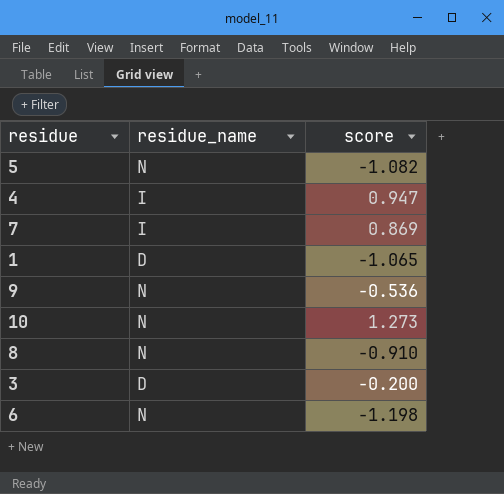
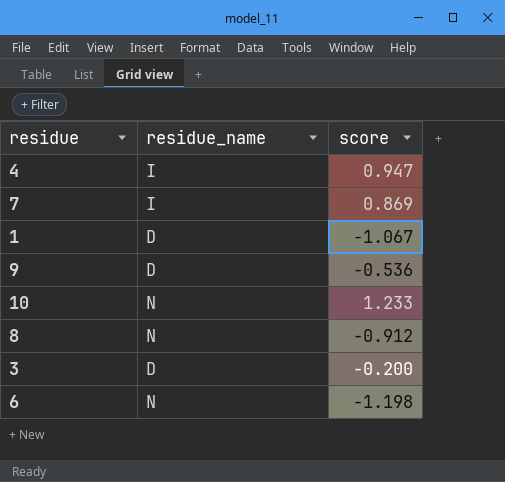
row 5: N | -1.082 -> none
1 | score: -1.065 -> -1.067
9 | residue_name: N -> D
10 | score: 1.273 -> 1.233
8 | score: -0.910 -> -0.912

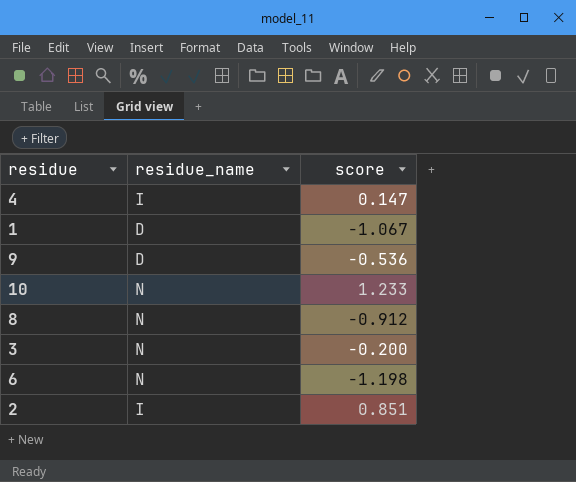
row 7: I | 0.869 -> none
4 | score: 0.947 -> 0.147
3 | residue_name: D -> N
row 2: none -> I | 0.851

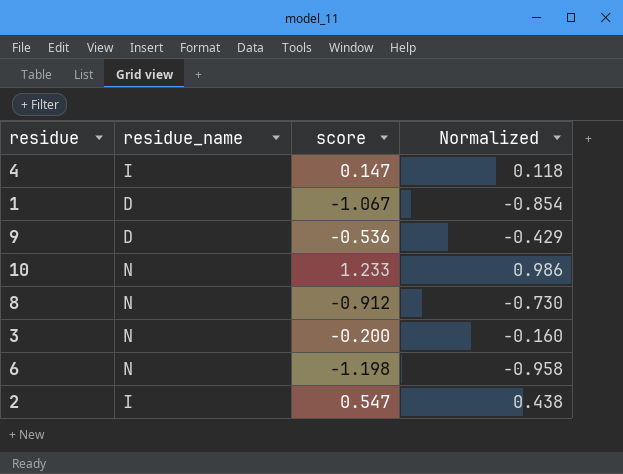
column Normalized | formula: none -> [score] * 0.8
2 | score: 0.851 -> 0.547

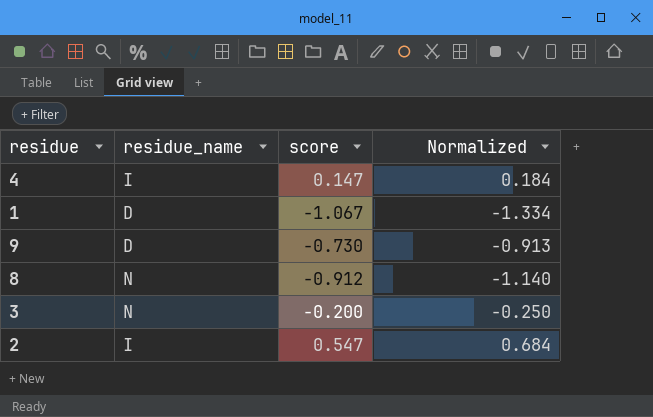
column Normalized | formula: [score] * 0.8 -> [score] * 1.25
row 10: N | 1.233 | 0.986 -> none
row 6: N | -1.198 | -0.958 -> none
9 | score: -0.536 -> -0.730

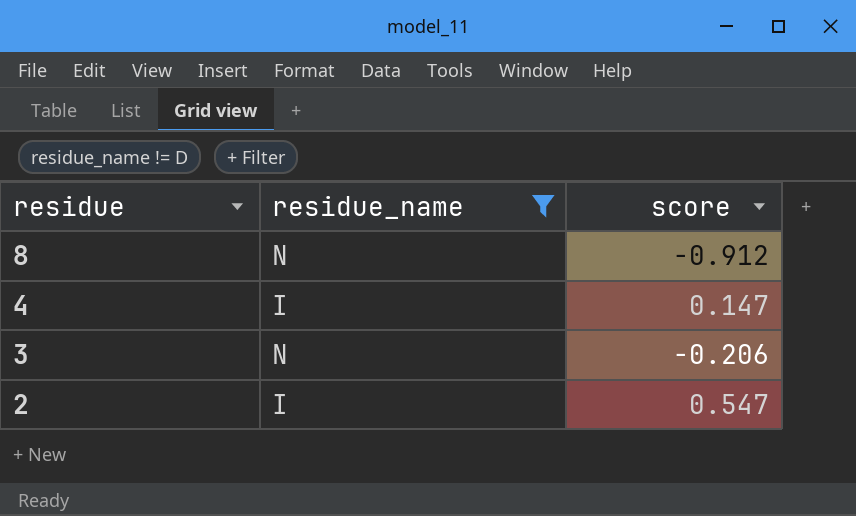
filter: none -> residue_name != D
row order: none -> residue descending
column Normalized | formula: [score] * 1.25 -> none
3 | score: -0.200 -> -0.206

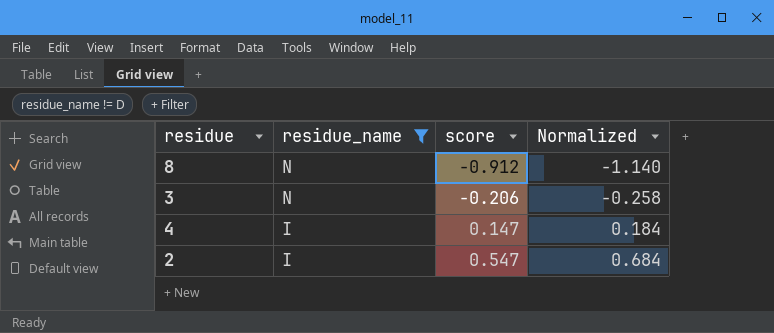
row order: residue descending -> residue_name descending
column Normalized | formula: none -> [score] * 1.25

